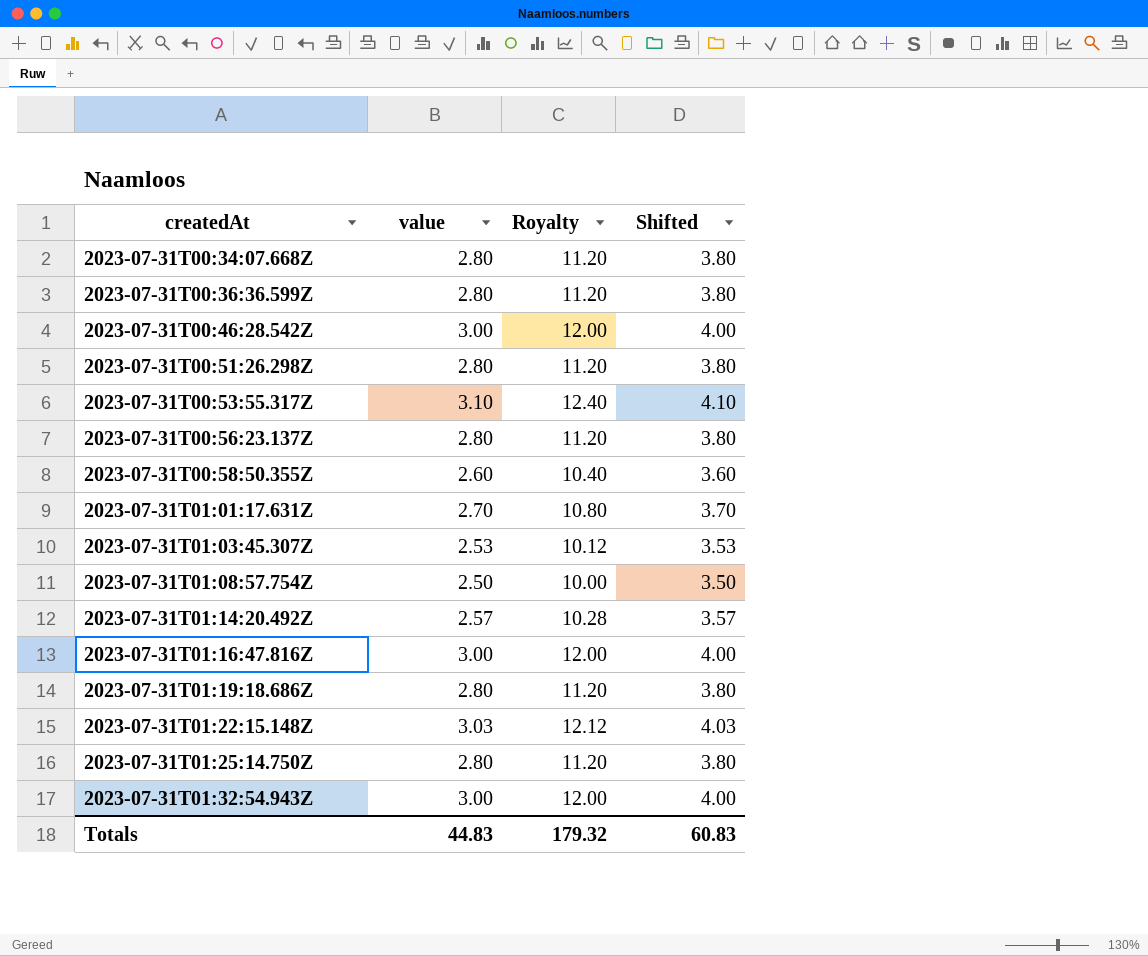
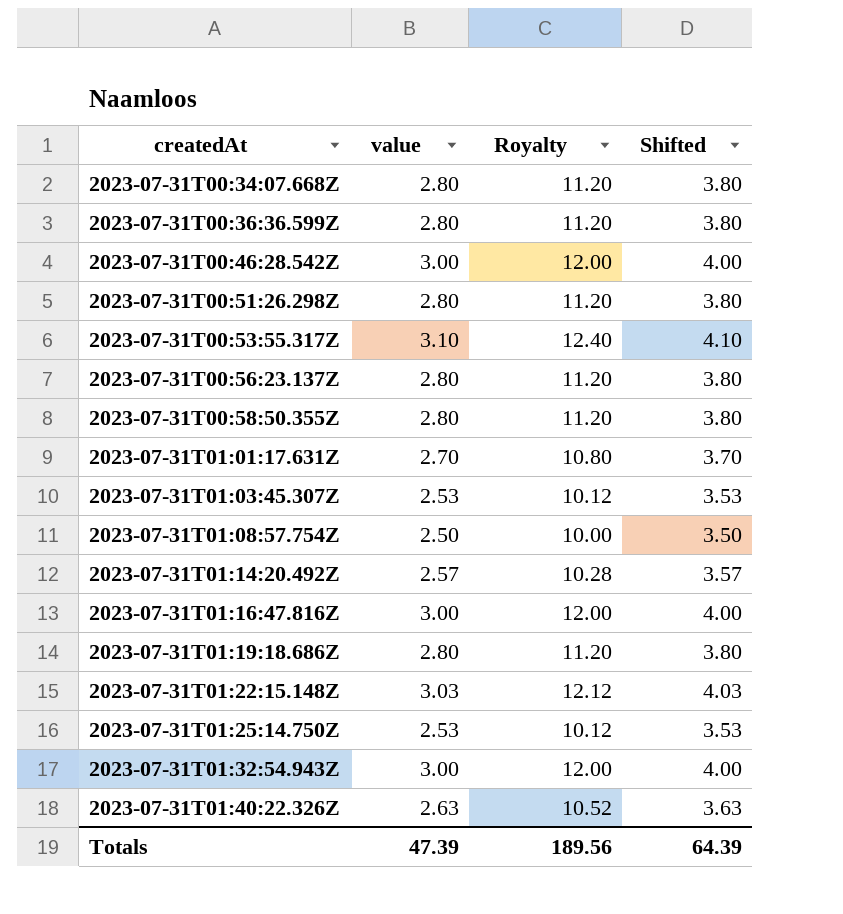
2023-07-31T00:58:50.355Z | value: 2.60 -> 2.80
2023-07-31T00:58:50.355Z | Royalty: 10.40 -> 11.20
2023-07-31T00:58:50.355Z | Shifted: 3.60 -> 3.80
2023-07-31T01:25:14.750Z | value: 2.80 -> 2.53
2023-07-31T01:25:14.750Z | Royalty: 11.20 -> 10.12
2023-07-31T01:25:14.750Z | Shifted: 3.80 -> 3.53
row 2023-07-31T01:40:22.326Z: none -> 2.63 | 10.52 | 3.63
Totals | value: 44.83 -> 47.39
Totals | Royalty: 179.32 -> 189.56
Totals | Shifted: 60.83 -> 64.39

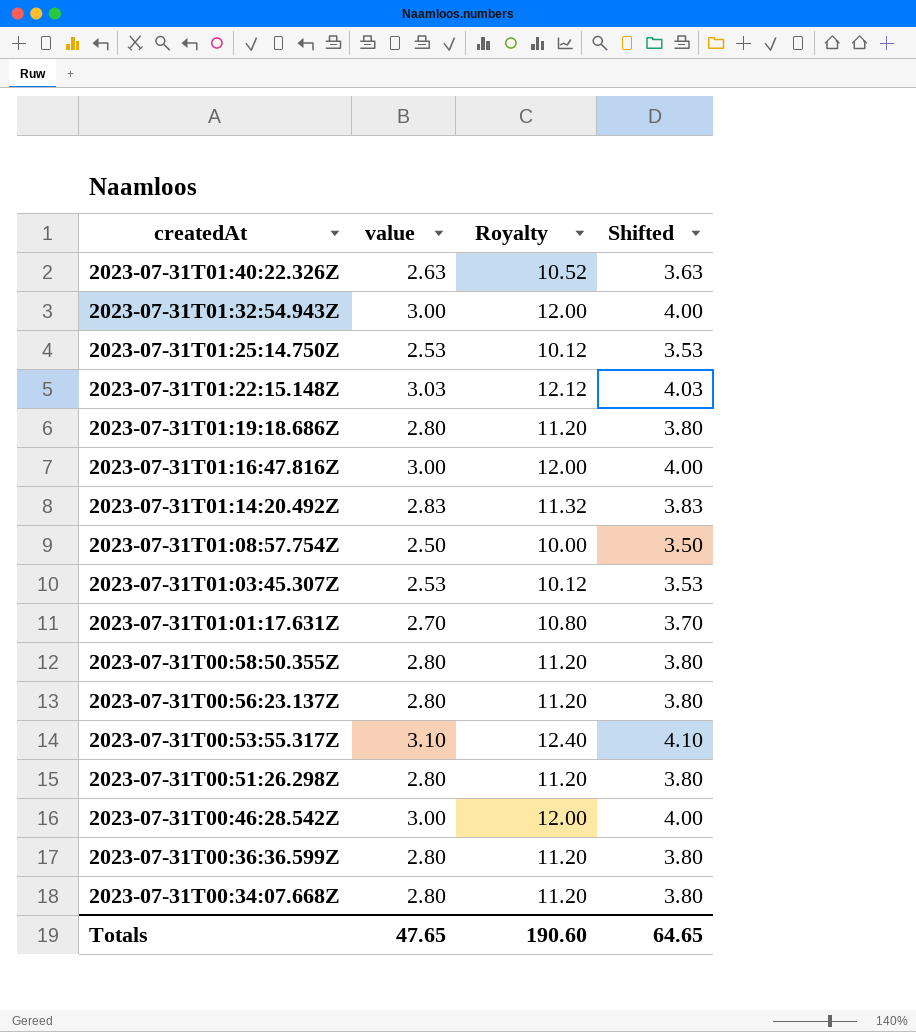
row order: createdAt ascending -> createdAt descending
2023-07-31T01:14:20.492Z | value: 2.57 -> 2.83
2023-07-31T01:14:20.492Z | Royalty: 10.28 -> 11.32
2023-07-31T01:14:20.492Z | Shifted: 3.57 -> 3.83
Totals | value: 47.39 -> 47.65
Totals | Royalty: 189.56 -> 190.60
Totals | Shifted: 64.39 -> 64.65

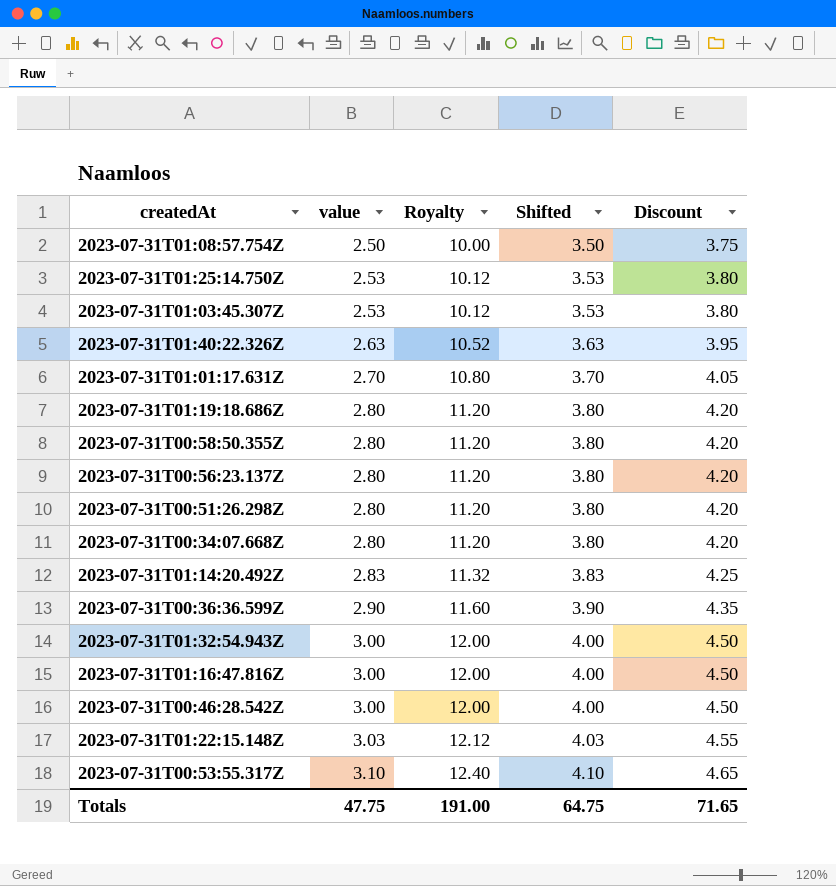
row order: createdAt descending -> value ascending
column Discount | formula: none -> [value] * 1.5
2023-07-31T00:36:36.599Z | value: 2.80 -> 2.90
2023-07-31T00:36:36.599Z | Royalty: 11.20 -> 11.60
2023-07-31T00:36:36.599Z | Shifted: 3.80 -> 3.90
Totals | value: 47.65 -> 47.75
Totals | Royalty: 190.60 -> 191.00
Totals | Shifted: 64.65 -> 64.75

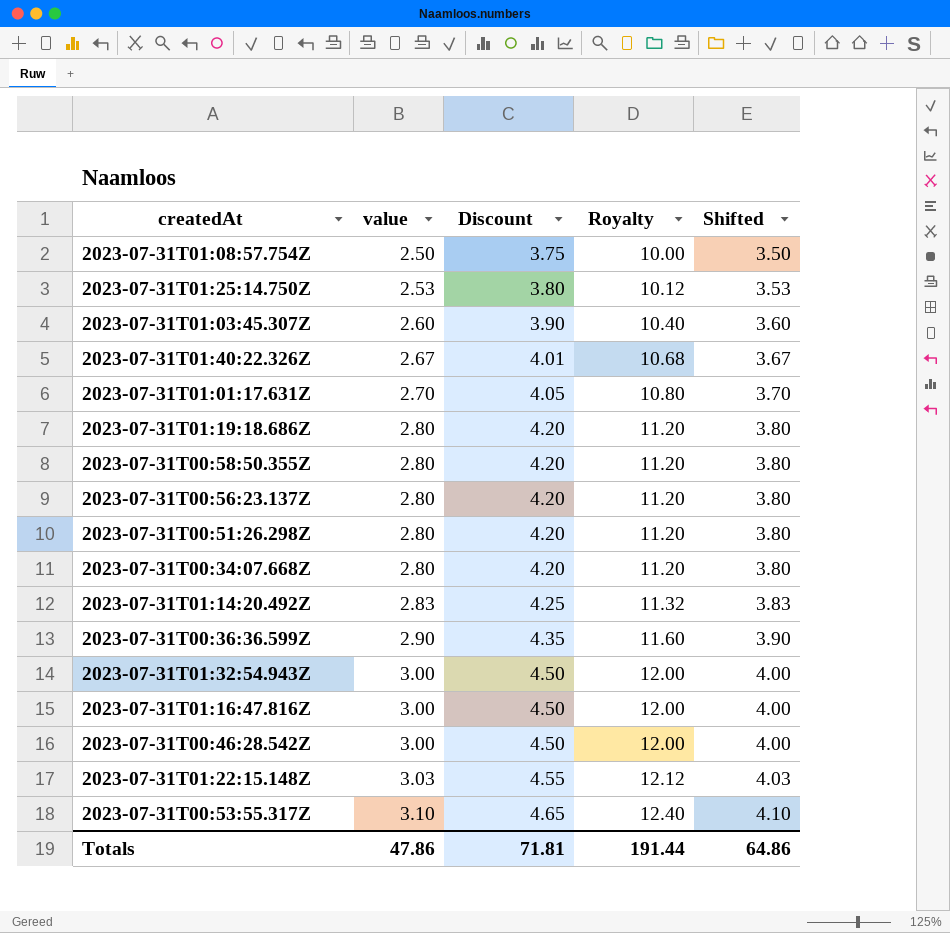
column Discount | position: 5 -> 3
2023-07-31T01:03:45.307Z | value: 2.53 -> 2.60
2023-07-31T01:03:45.307Z | Discount: 3.80 -> 3.90
2023-07-31T01:03:45.307Z | Royalty: 10.12 -> 10.40
2023-07-31T01:03:45.307Z | Shifted: 3.53 -> 3.60
2023-07-31T01:40:22.326Z | value: 2.63 -> 2.67
2023-07-31T01:40:22.326Z | Discount: 3.95 -> 4.01
2023-07-31T01:40:22.326Z | Royalty: 10.52 -> 10.68
2023-07-31T01:40:22.326Z | Shifted: 3.63 -> 3.67
Totals | value: 47.75 -> 47.86
Totals | Discount: 71.65 -> 71.81
Totals | Royalty: 191.00 -> 191.44
Totals | Shifted: 64.75 -> 64.86

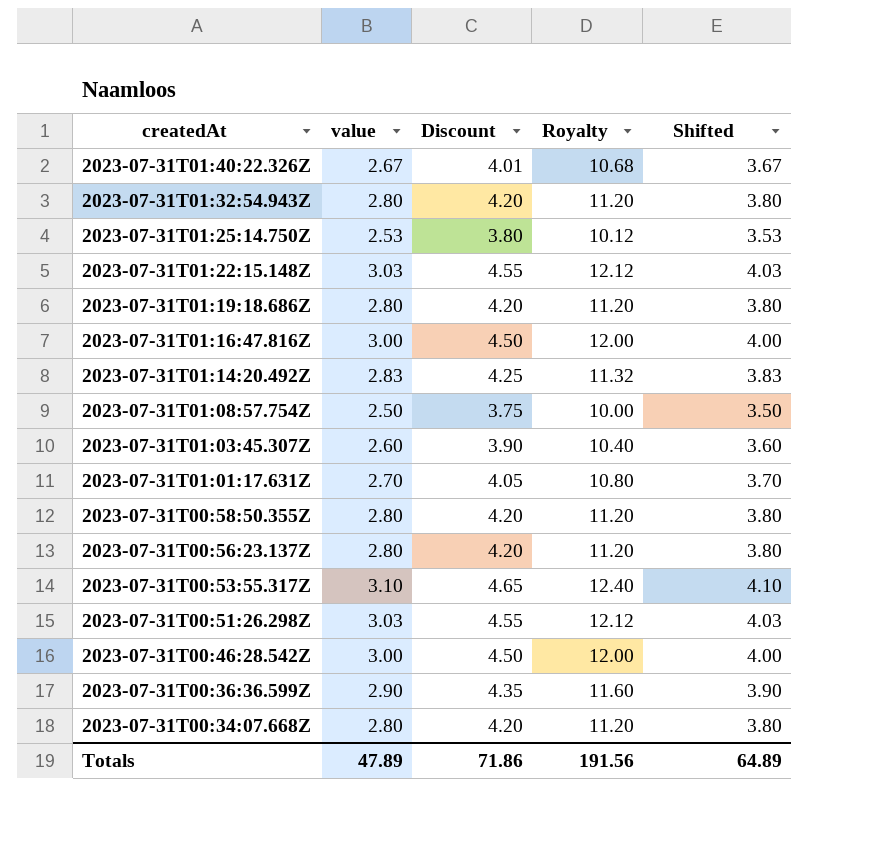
row order: value ascending -> createdAt descending
2023-07-31T01:32:54.943Z | value: 3.00 -> 2.80
2023-07-31T01:32:54.943Z | Discount: 4.50 -> 4.20
2023-07-31T01:32:54.943Z | Royalty: 12.00 -> 11.20
2023-07-31T01:32:54.943Z | Shifted: 4.00 -> 3.80
2023-07-31T00:51:26.298Z | value: 2.80 -> 3.03
2023-07-31T00:51:26.298Z | Discount: 4.20 -> 4.55
2023-07-31T00:51:26.298Z | Royalty: 11.20 -> 12.12
2023-07-31T00:51:26.298Z | Shifted: 3.80 -> 4.03
Totals | value: 47.86 -> 47.89
Totals | Discount: 71.81 -> 71.86
Totals | Royalty: 191.44 -> 191.56
Totals | Shifted: 64.86 -> 64.89

